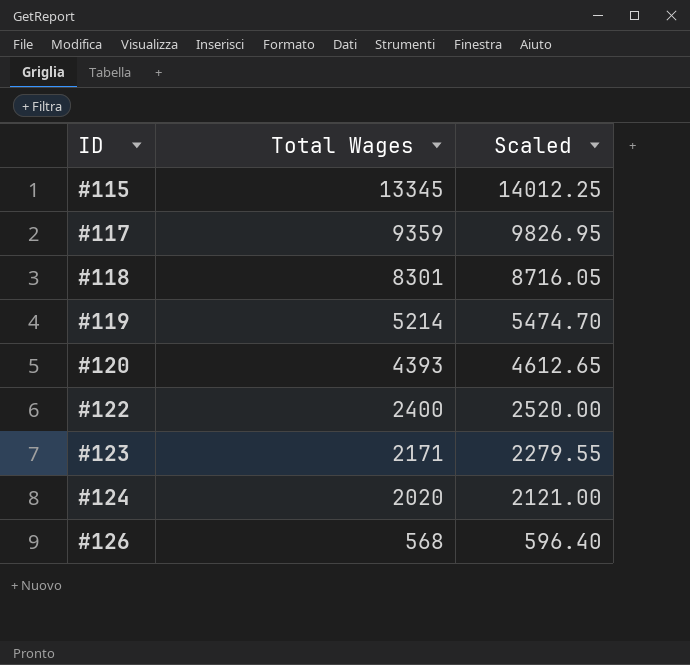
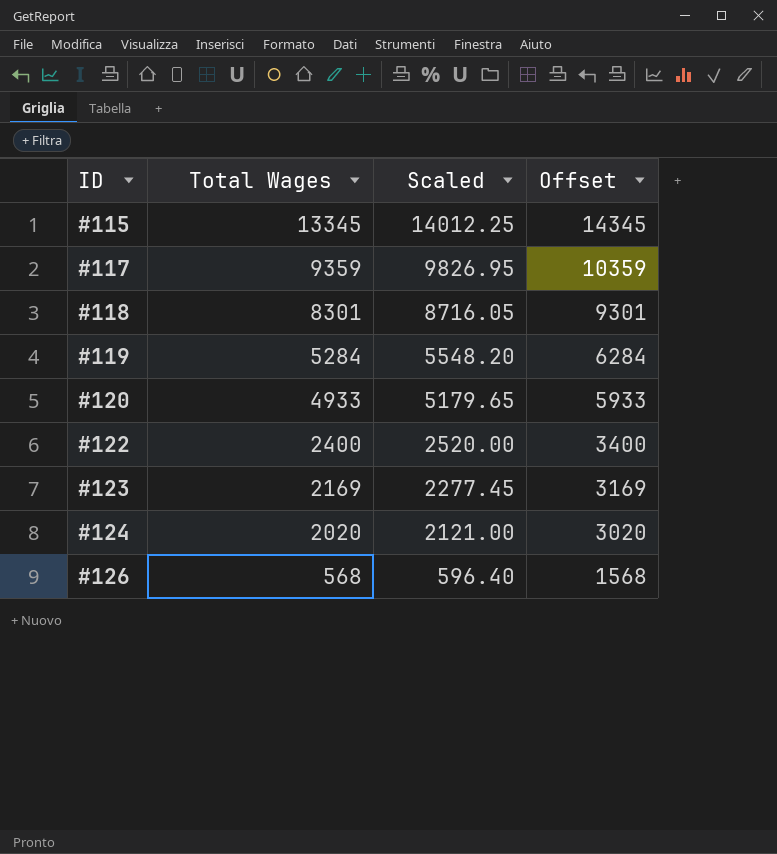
column Offset | formula: none -> [Total Wages] + 1000
#119 | Total Wages: 5214 -> 5284
#119 | Scaled: 5474.70 -> 5548.20
#120 | Total Wages: 4393 -> 4933
#120 | Scaled: 4612.65 -> 5179.65
#123 | Total Wages: 2171 -> 2169
#123 | Scaled: 2279.55 -> 2277.45

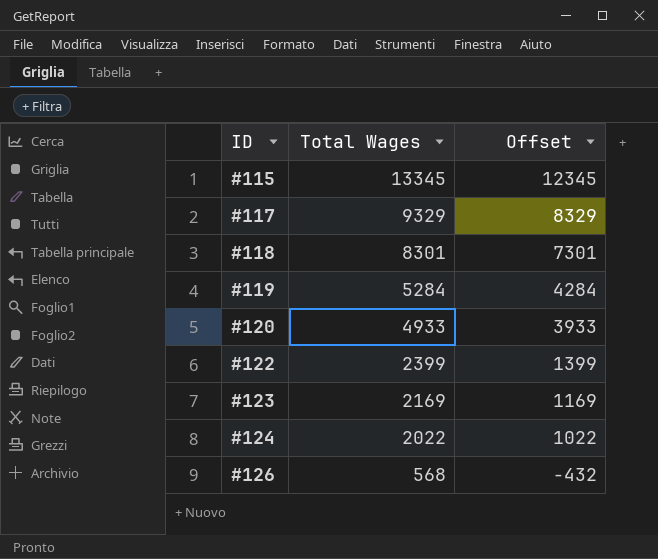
column Scaled | formula: [Total Wages] * 1.05 -> none
column Offset | formula: [Total Wages] + 1000 -> [Total Wages] - 1000
#117 | Total Wages: 9359 -> 9329
#122 | Total Wages: 2400 -> 2399
#124 | Total Wages: 2020 -> 2022

